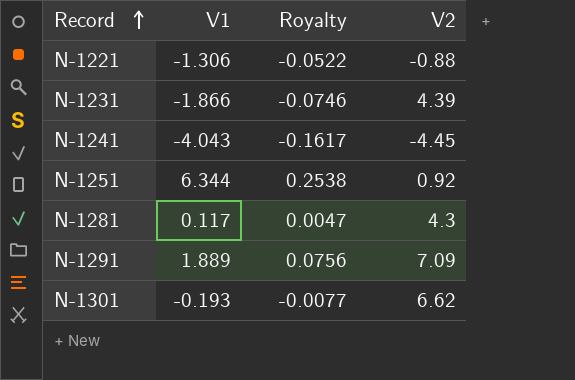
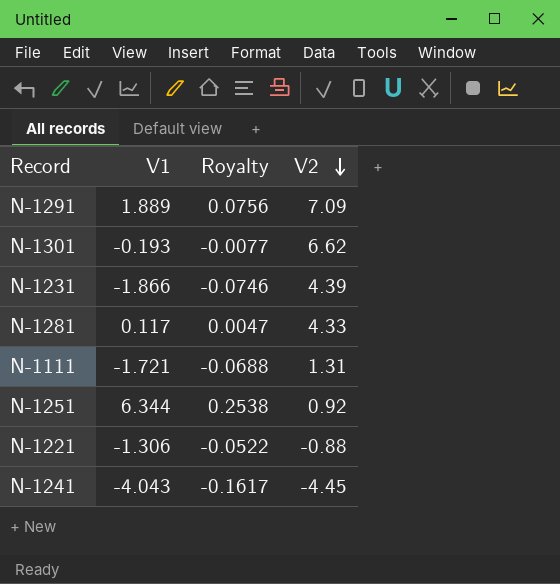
row order: Record ascending -> V2 descending
N-1281 | V2: 4.3 -> 4.33
row N-1111: none -> -1.721 | -0.0688 | 1.31

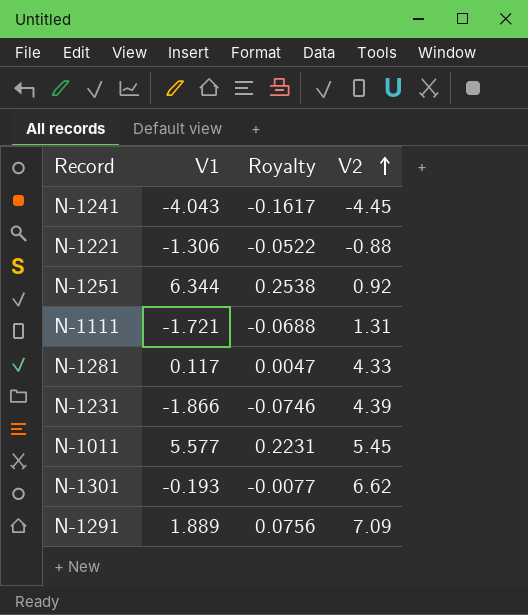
row order: V2 descending -> V2 ascending
row N-1011: none -> 5.577 | 0.2231 | 5.45

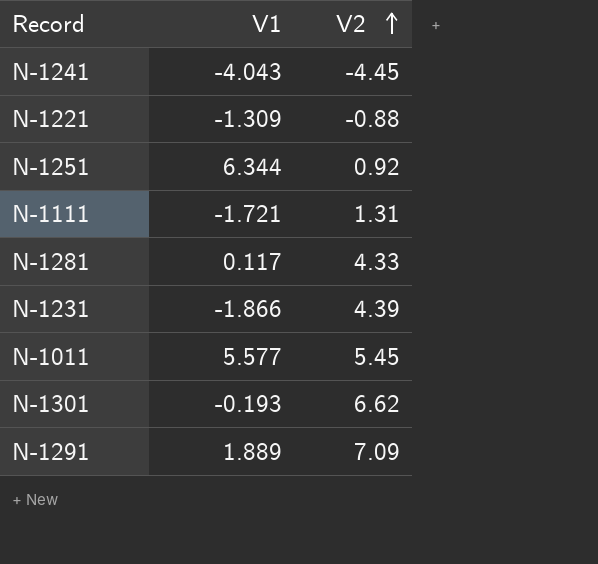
column Royalty | formula: [V1] * 0.04 -> none
N-1221 | V1: -1.306 -> -1.309

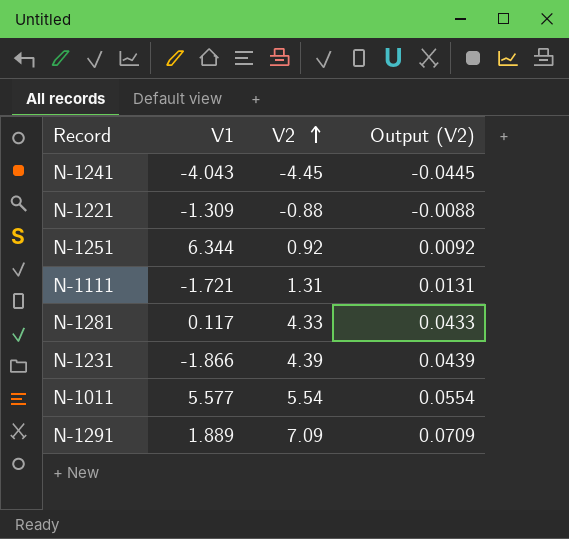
column Output (V2) | formula: none -> [V2] * 0.01
row N-1301: -0.193 | 6.62 -> none
N-1011 | V2: 5.45 -> 5.54

